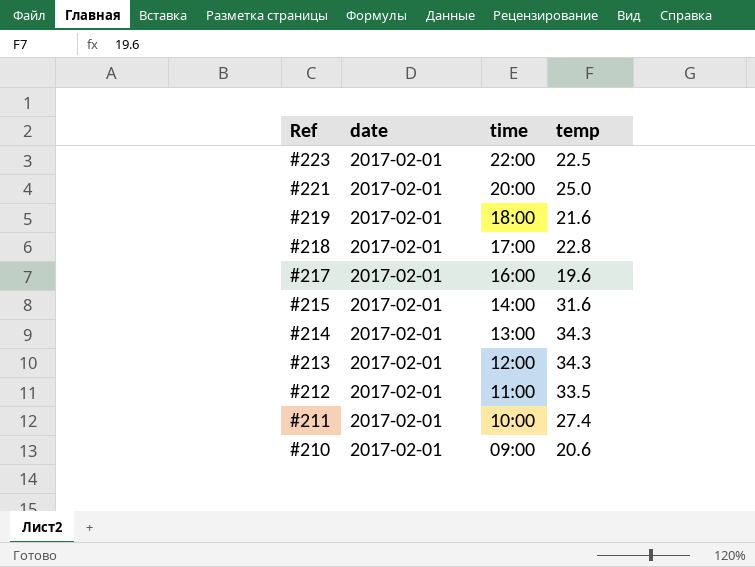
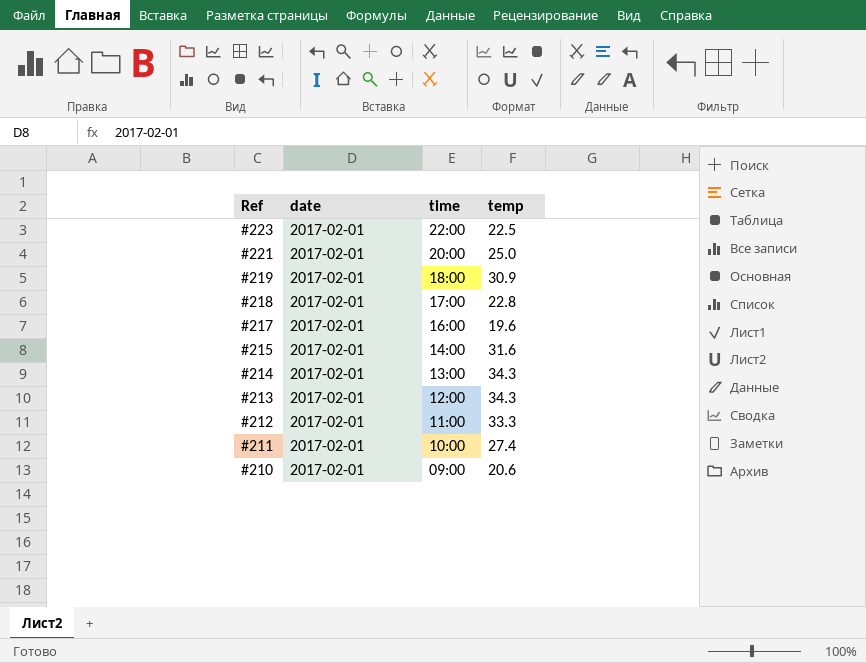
#219 | temp: 21.6 -> 30.9
#212 | temp: 33.5 -> 33.3

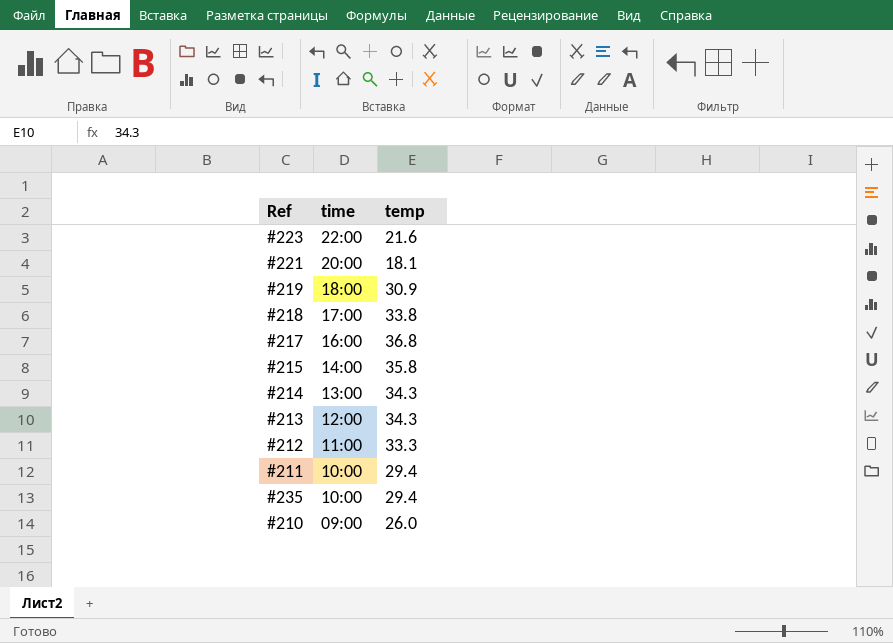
column date | position: 2 -> none
#223 | temp: 22.5 -> 21.6
#221 | temp: 25.0 -> 18.1
#218 | temp: 22.8 -> 33.8
#217 | temp: 19.6 -> 36.8
#215 | temp: 31.6 -> 35.8
#211 | temp: 27.4 -> 29.4
row #235: none -> 10:00 | 29.4
#210 | temp: 20.6 -> 26.0

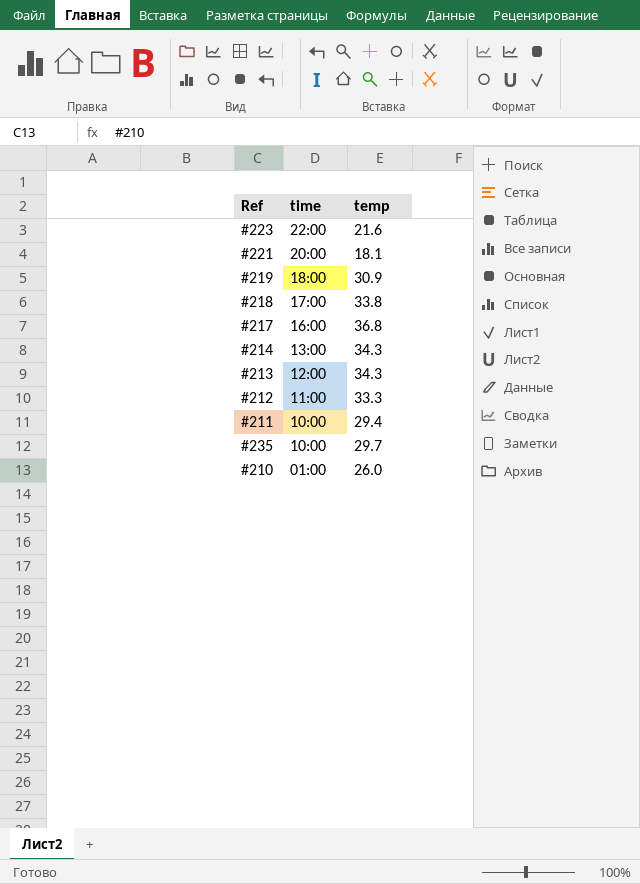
row #215: 14:00 | 35.8 -> none
#235 | temp: 29.4 -> 29.7
#210 | time: 09:00 -> 01:00

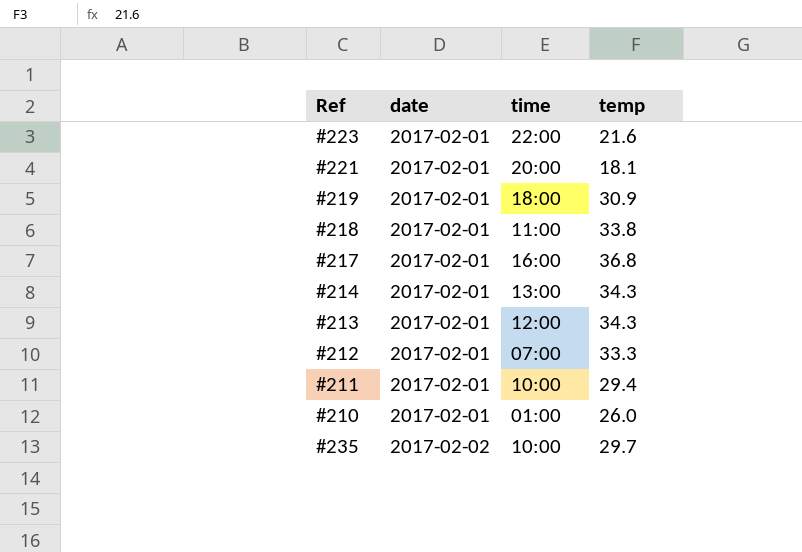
row order: time descending -> date ascending
column date | position: none -> 2
#218 | time: 17:00 -> 11:00
#212 | time: 11:00 -> 07:00

